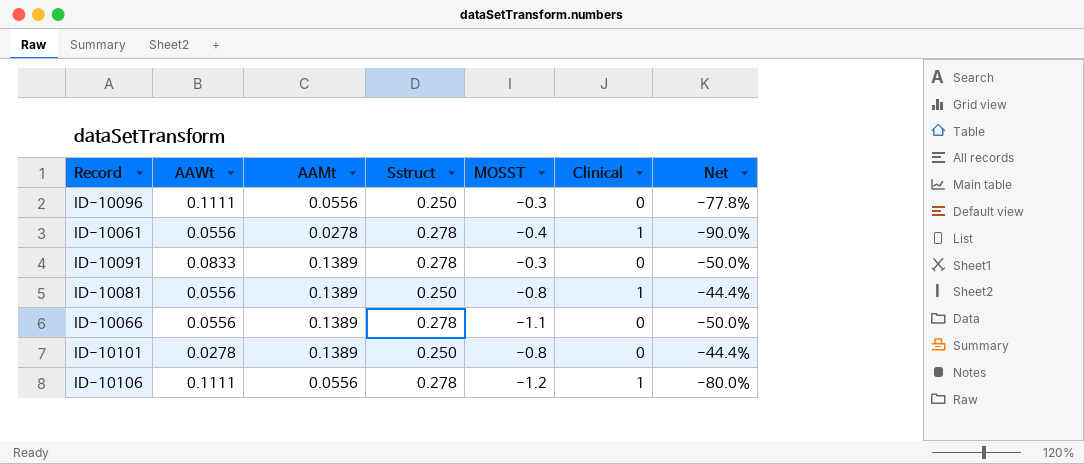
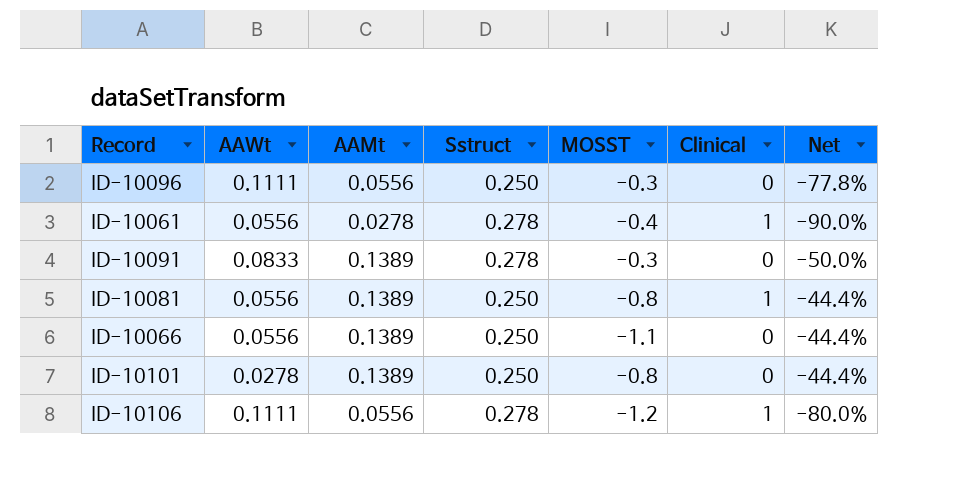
ID-10066 | Sstruct: 0.278 -> 0.250
ID-10066 | Net: -50.0% -> -44.4%

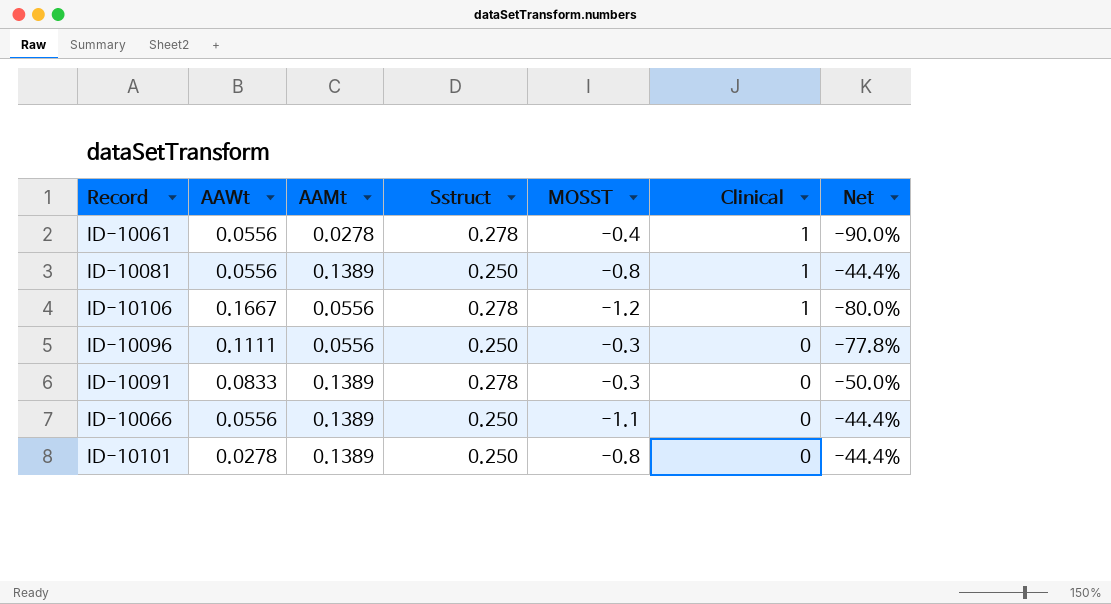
row order: none -> Clinical descending
ID-10106 | AAWt: 0.1111 -> 0.1667

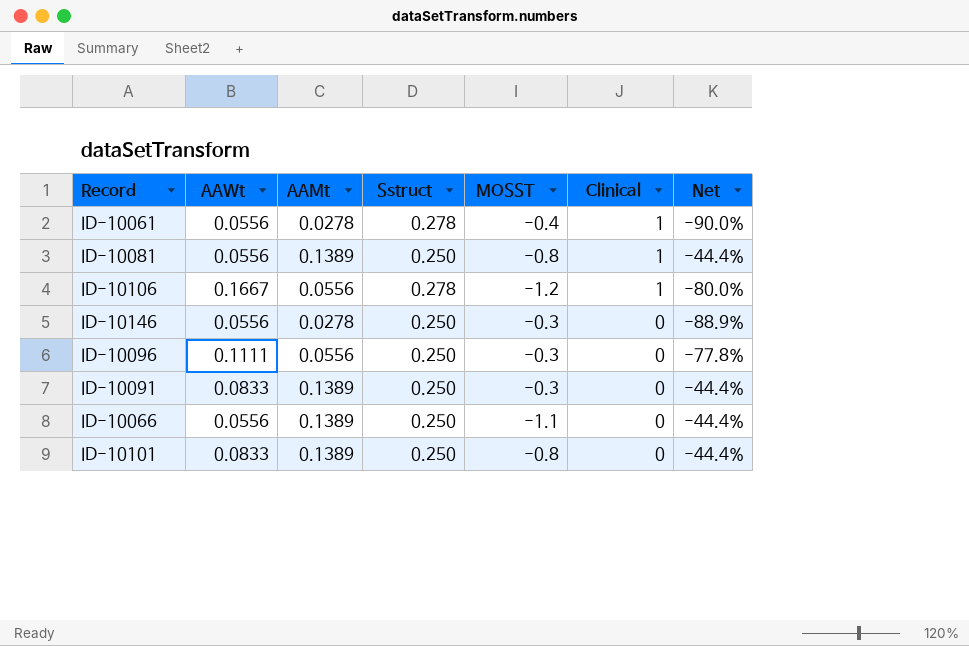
row ID-10146: none -> 0.0556 | 0.0278 | 0.250 | -0.3 | 0 | -88.9%
ID-10091 | Sstruct: 0.278 -> 0.250
ID-10091 | Net: -50.0% -> -44.4%
ID-10101 | AAWt: 0.0278 -> 0.0833

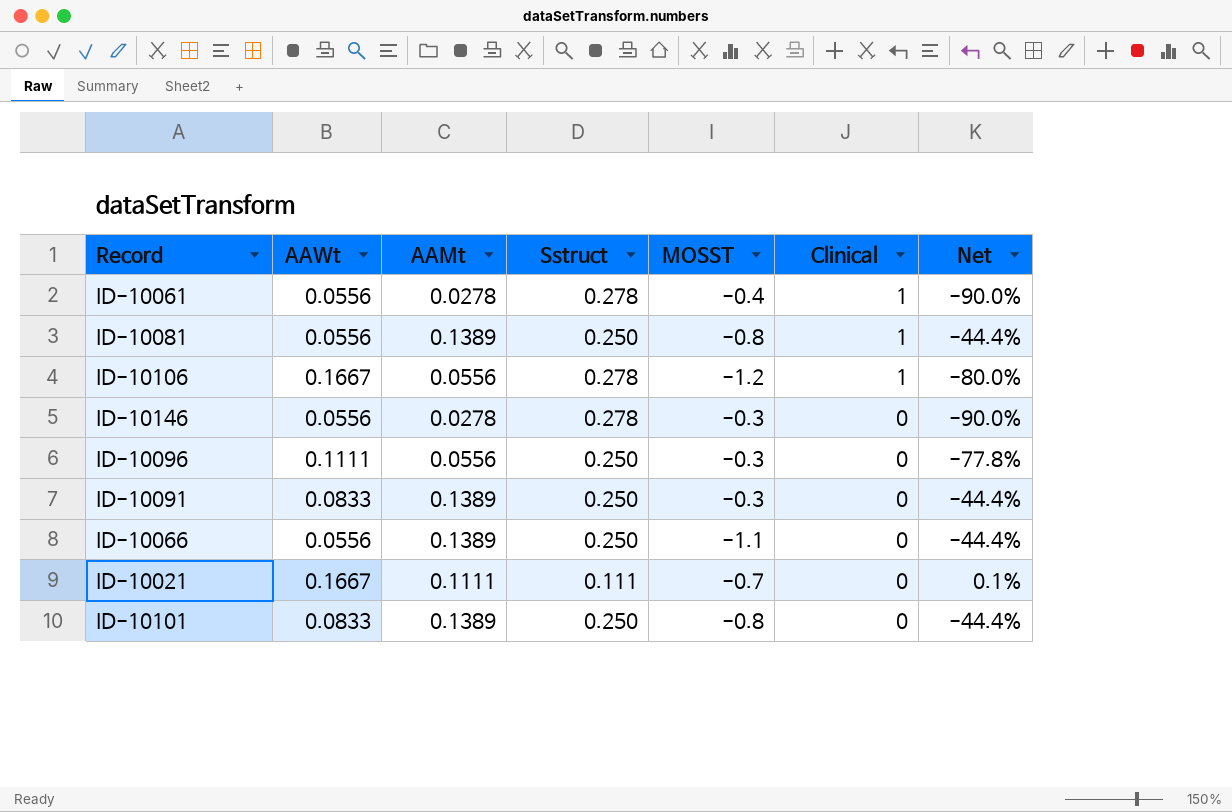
ID-10146 | Sstruct: 0.250 -> 0.278
ID-10146 | Net: -88.9% -> -90.0%
row ID-10021: none -> 0.1667 | 0.1111 | 0.111 | -0.7 | 0 | 0.1%

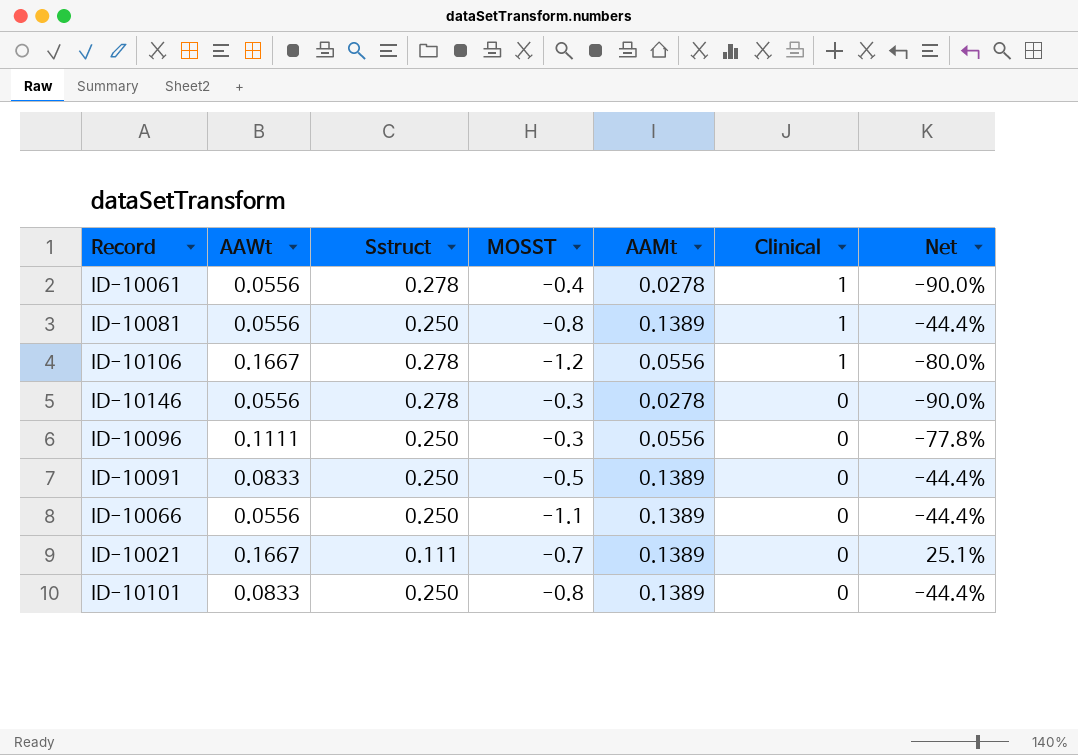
column AAMt | position: 3 -> 5
ID-10091 | MOSST: -0.3 -> -0.5
ID-10021 | AAMt: 0.1111 -> 0.1389
ID-10021 | Net: 0.1% -> 25.1%

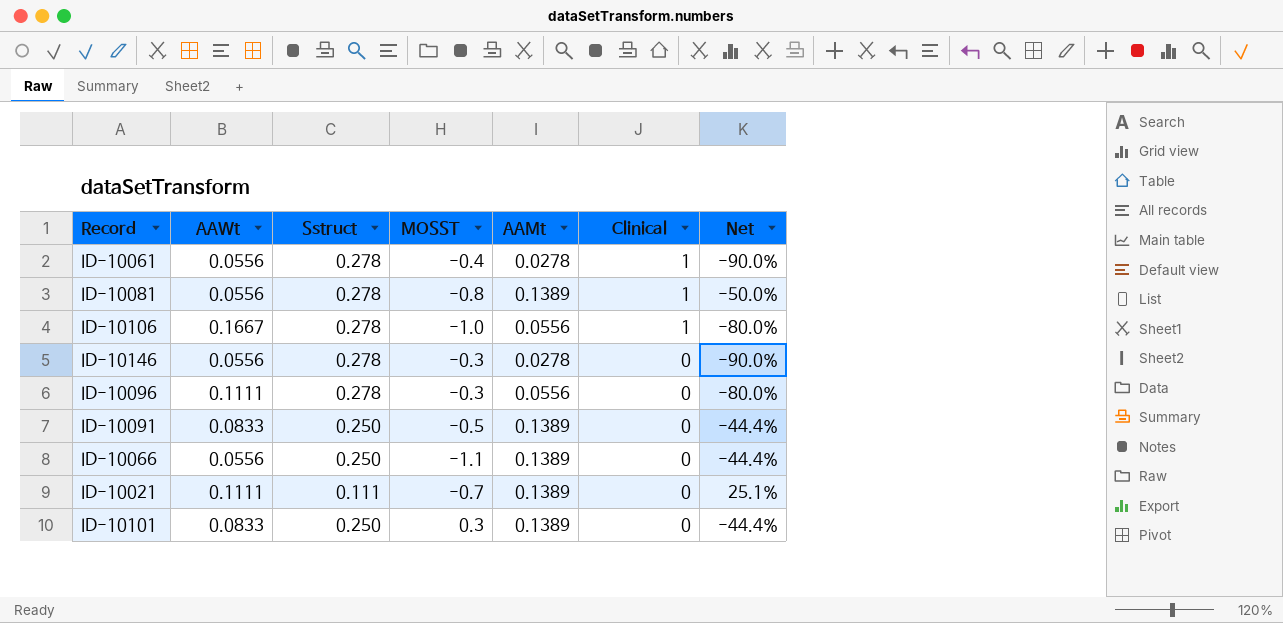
ID-10081 | Sstruct: 0.250 -> 0.278
ID-10081 | Net: -44.4% -> -50.0%
ID-10106 | MOSST: -1.2 -> -1.0
ID-10096 | Sstruct: 0.250 -> 0.278
ID-10096 | Net: -77.8% -> -80.0%
ID-10021 | AAWt: 0.1667 -> 0.1111
ID-10101 | MOSST: -0.8 -> 0.3

